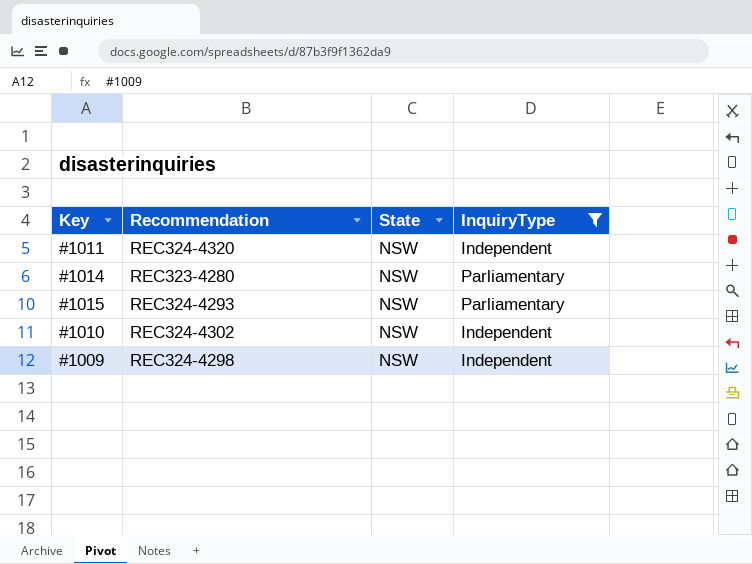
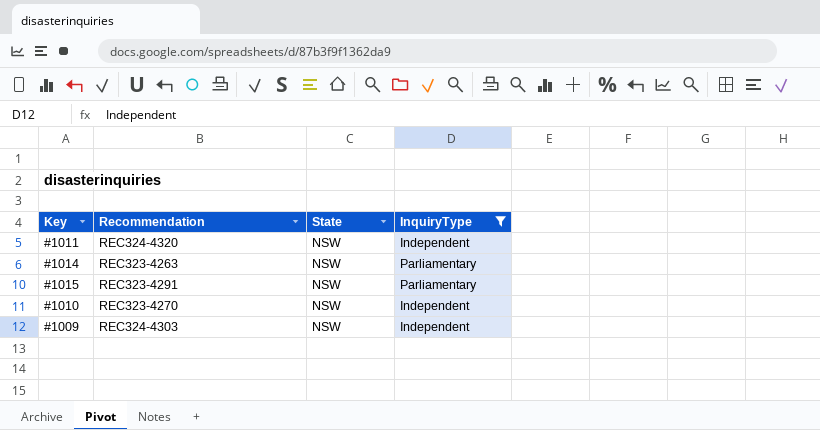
#1014 | Recommendation: REC323-4280 -> REC323-4263
#1015 | Recommendation: REC324-4293 -> REC323-4291
#1010 | Recommendation: REC324-4302 -> REC323-4270
#1009 | Recommendation: REC324-4298 -> REC324-4303

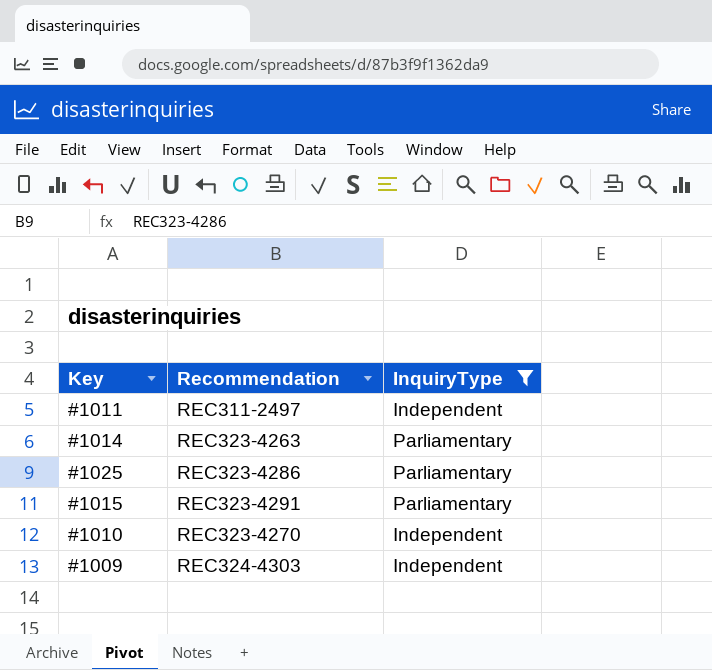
column State | position: 3 -> none
#1011 | Recommendation: REC324-4320 -> REC311-2497
row #1025: none -> REC323-4286 | Parliamentary

